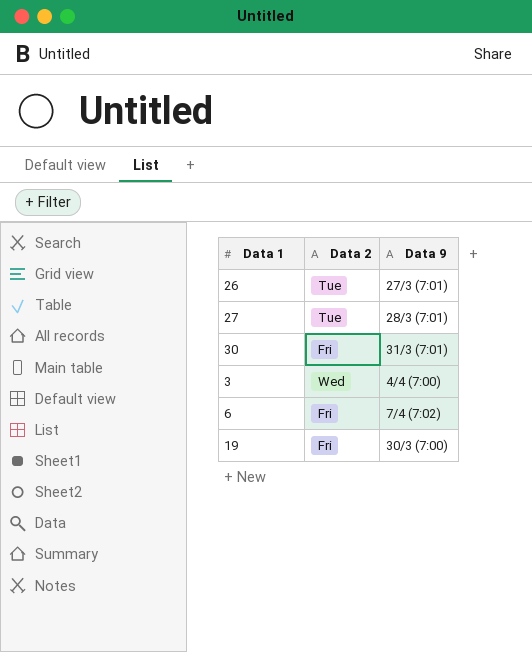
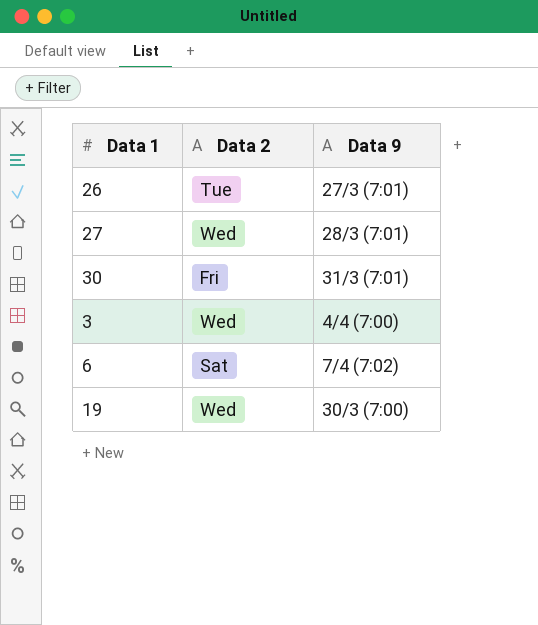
27 | Data 2: Tue -> Wed
6 | Data 2: Fri -> Sat
19 | Data 2: Fri -> Wed

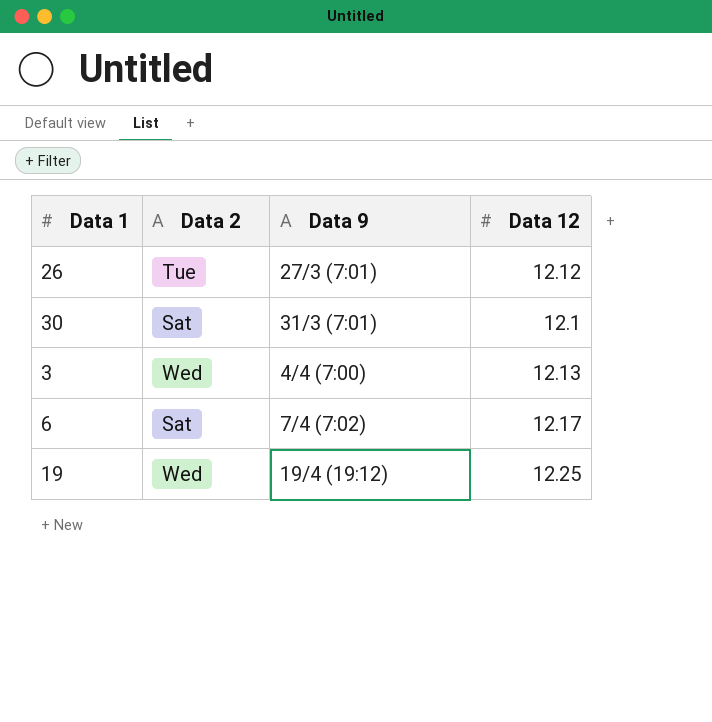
column Data 12 | position: none -> 4
row 27: Wed | 28/3 (7:01) -> none
30 | Data 2: Fri -> Sat
19 | Data 9: 30/3 (7:00) -> 19/4 (19:12)

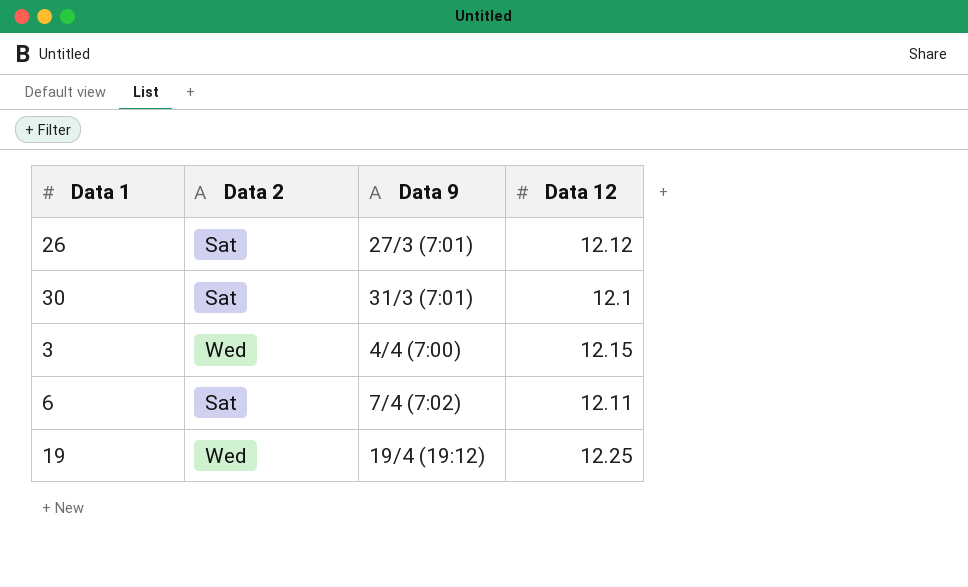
26 | Data 2: Tue -> Sat
3 | Data 12: 12.13 -> 12.15
6 | Data 12: 12.17 -> 12.11

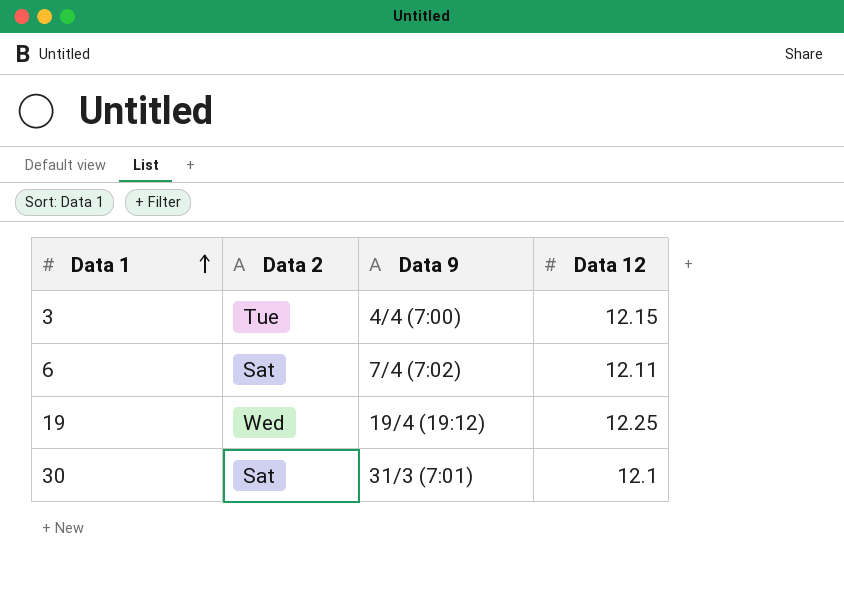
row order: none -> Data 1 ascending
row 26: Sat | 27/3 (7:01) | 12.12 -> none
3 | Data 2: Wed -> Tue

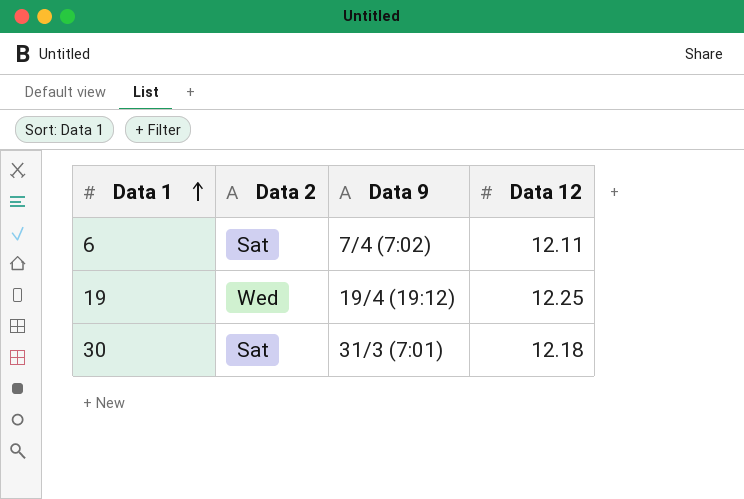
row 3: Tue | 4/4 (7:00) | 12.15 -> none
30 | Data 12: 12.1 -> 12.18

